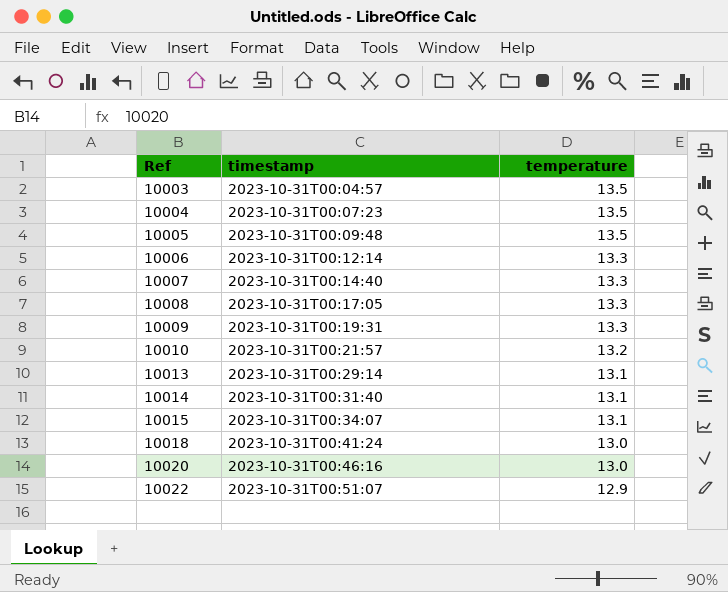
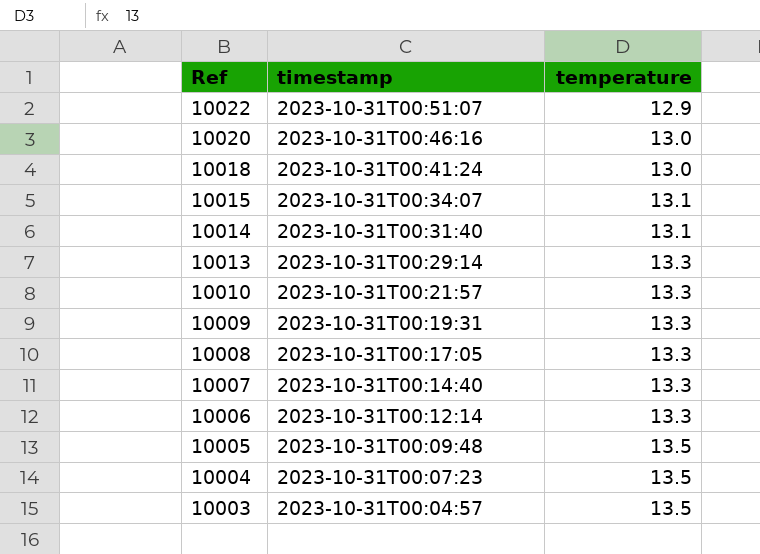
row order: Ref ascending -> Ref descending
10013 | temperature: 13.1 -> 13.3
10010 | temperature: 13.2 -> 13.3

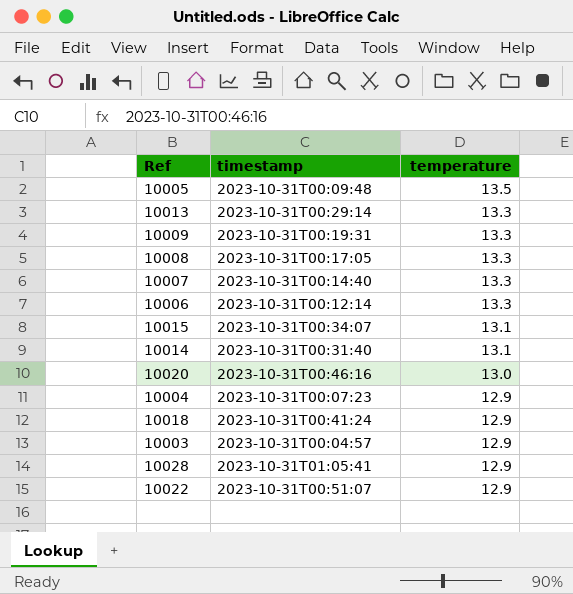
row order: Ref descending -> temperature descending
row 10010: 2023-10-31T00:21:57 | 13.3 -> none
10004 | temperature: 13.5 -> 12.9
10018 | temperature: 13.0 -> 12.9
10003 | temperature: 13.5 -> 12.9
row 10028: none -> 2023-10-31T01:05:41 | 12.9

